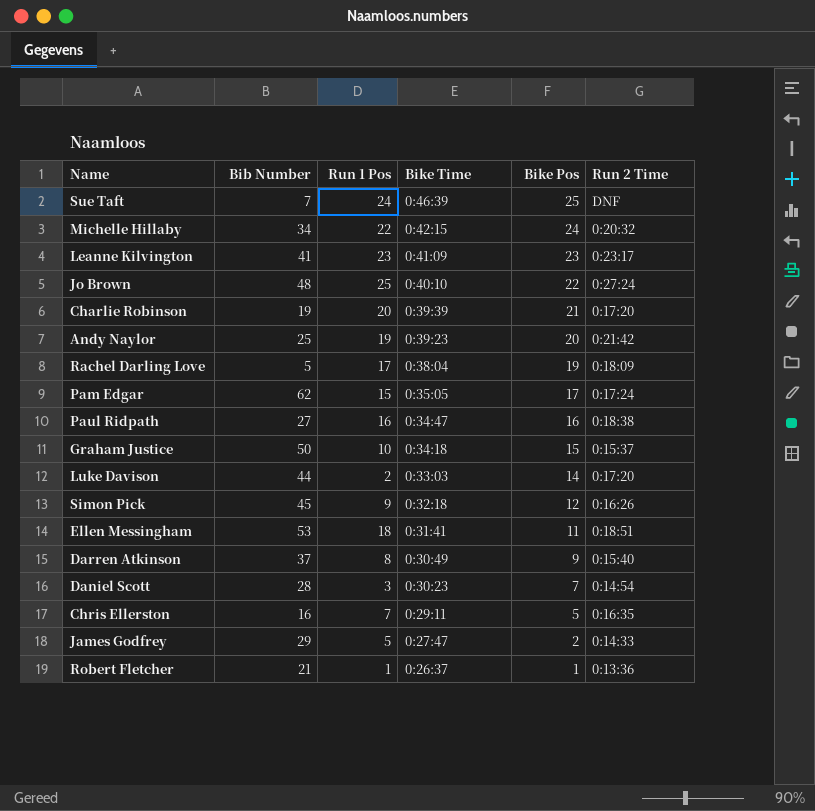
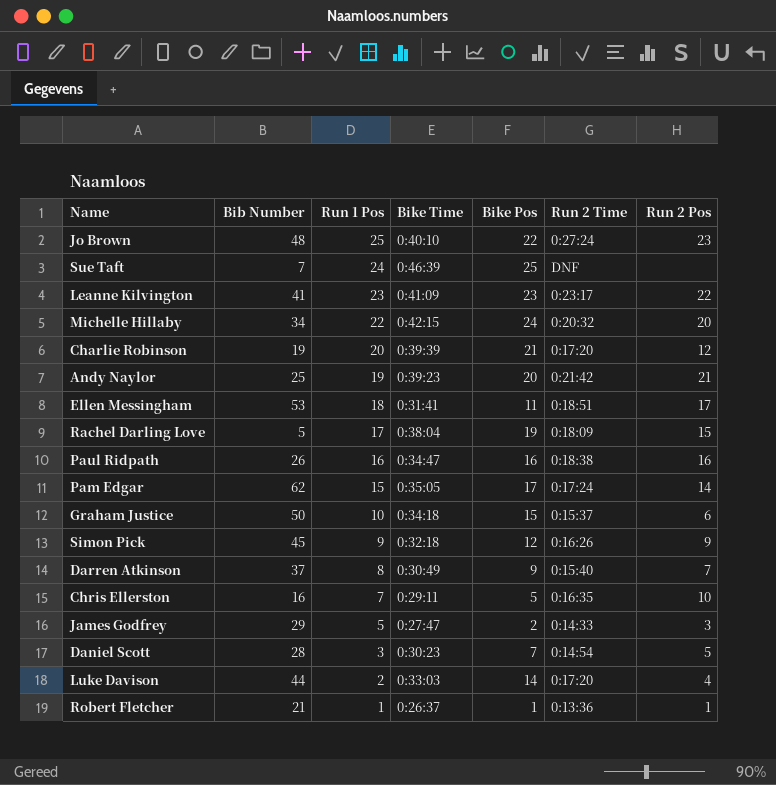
row order: Bike Time descending -> Run 1 Pos descending
column Run 2 Pos | position: none -> 7
Paul Ridpath | Bib Number: 27 -> 26

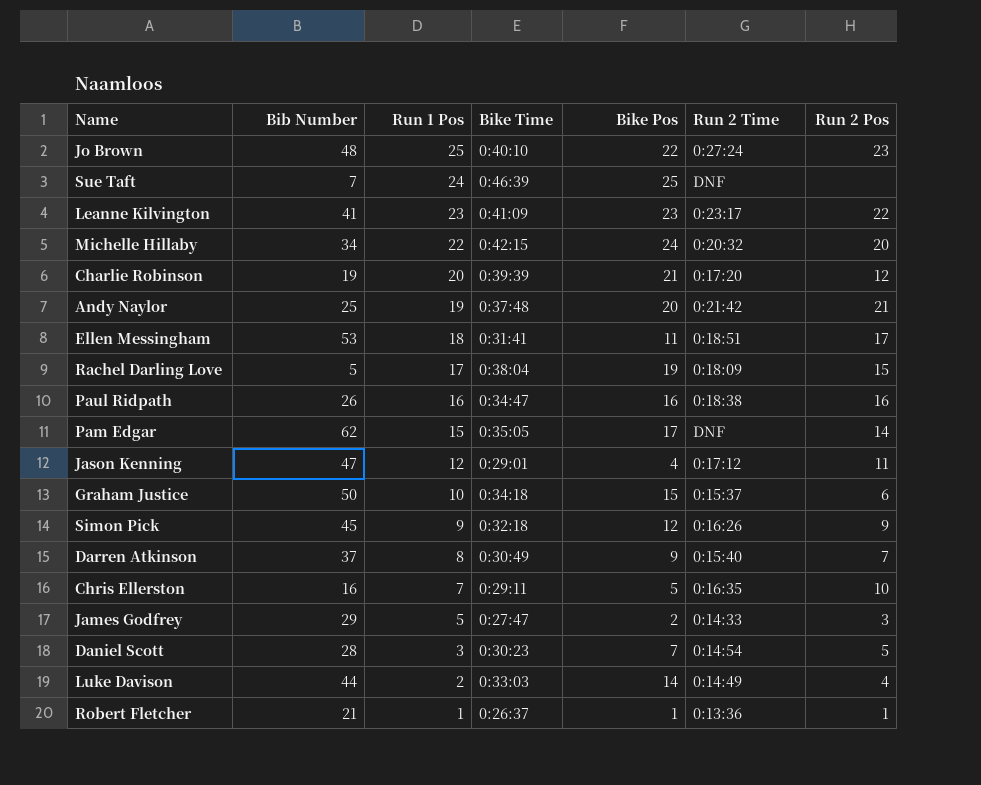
Andy Naylor | Bike Time: 0:39:23 -> 0:37:48
Pam Edgar | Run 2 Time: 0:17:24 -> DNF
row Jason Kenning: none -> 47 | 12 | 0:29:01 | 4 | 0:17:12 | 11
Luke Davison | Run 2 Time: 0:17:20 -> 0:14:49

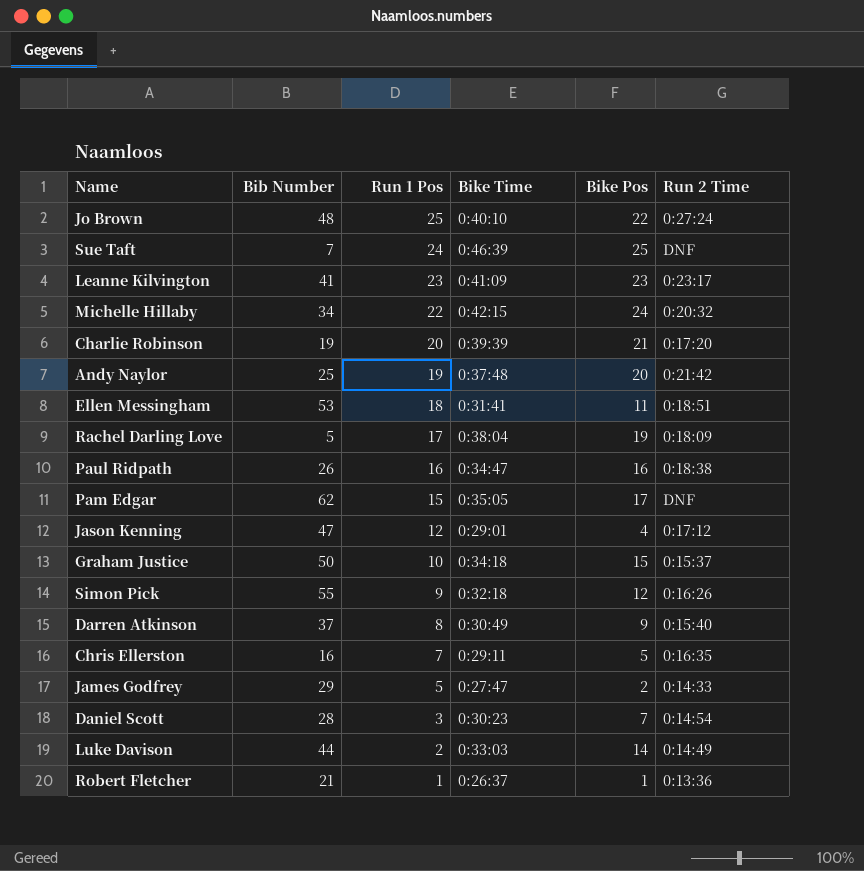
column Run 2 Pos | position: 7 -> none
Simon Pick | Bib Number: 45 -> 55

